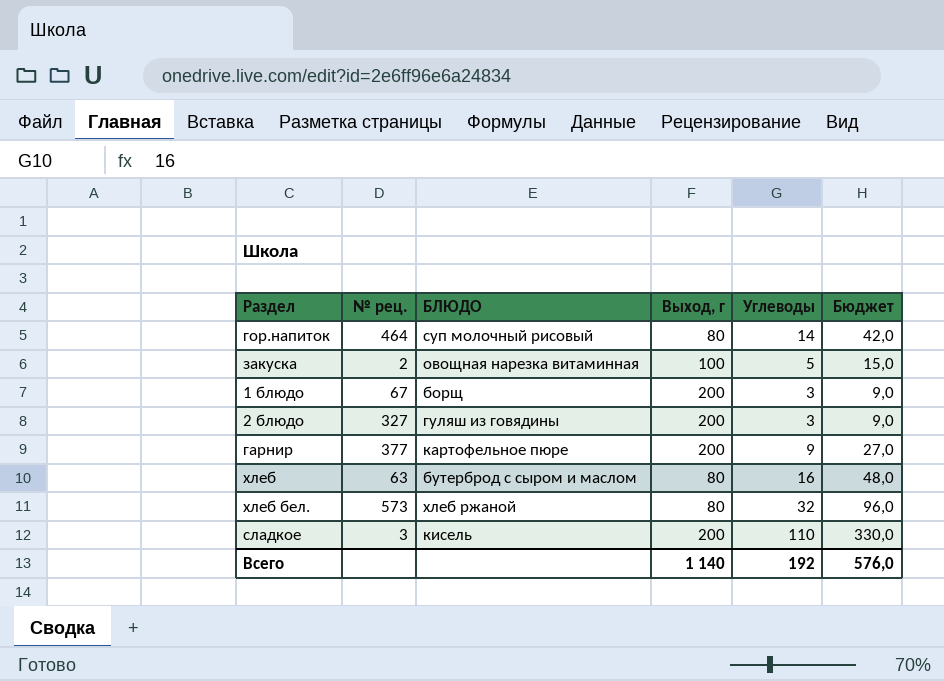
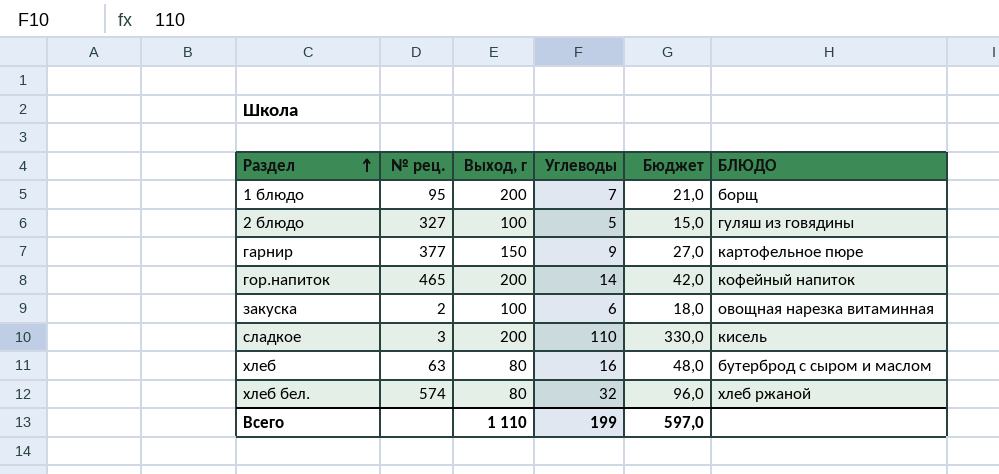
row order: none -> Раздел ascending
column БЛЮДО | position: 3 -> 6
1 блюдо | № рец.: 67 -> 95
1 блюдо | Углеводы: 3 -> 7
1 блюдо | Бюджет: 9,0 -> 21,0
2 блюдо | Выход, г: 200 -> 100
2 блюдо | Углеводы: 3 -> 5
2 блюдо | Бюджет: 9,0 -> 15,0
гарнир | Выход, г: 200 -> 150
гор.напиток | № рец.: 464 -> 465
гор.напиток | Выход, г: 80 -> 200
гор.напиток | БЛЮДО: суп молочный рисовый -> кофейный напиток
закуска | Углеводы: 5 -> 6
закуска | Бюджет: 15,0 -> 18,0
хлеб бел. | № рец.: 573 -> 574
Всего | Выход, г: 1 140 -> 1 110
Всего | Углеводы: 192 -> 199
Всего | Бюджет: 576,0 -> 597,0

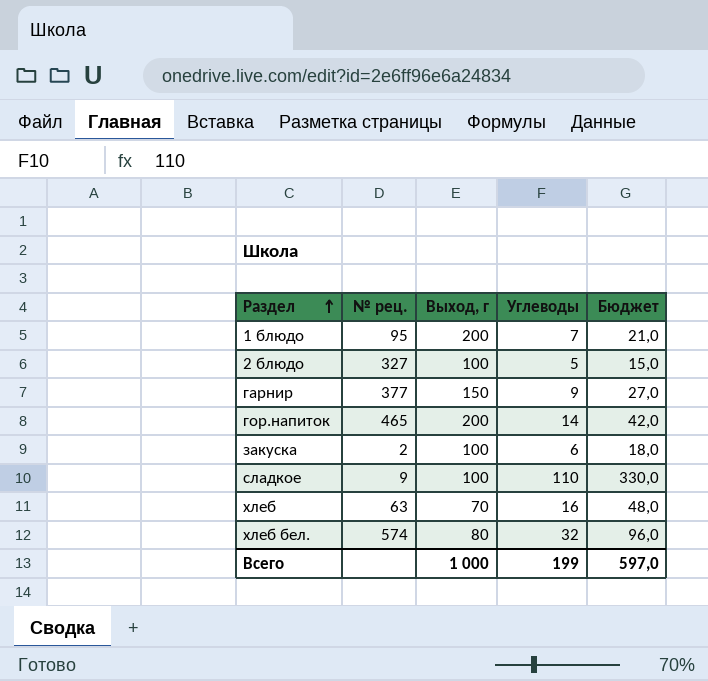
column БЛЮДО | position: 6 -> none
сладкое | № рец.: 3 -> 9
сладкое | Выход, г: 200 -> 100
хлеб | Выход, г: 80 -> 70
Всего | Выход, г: 1 110 -> 1 000

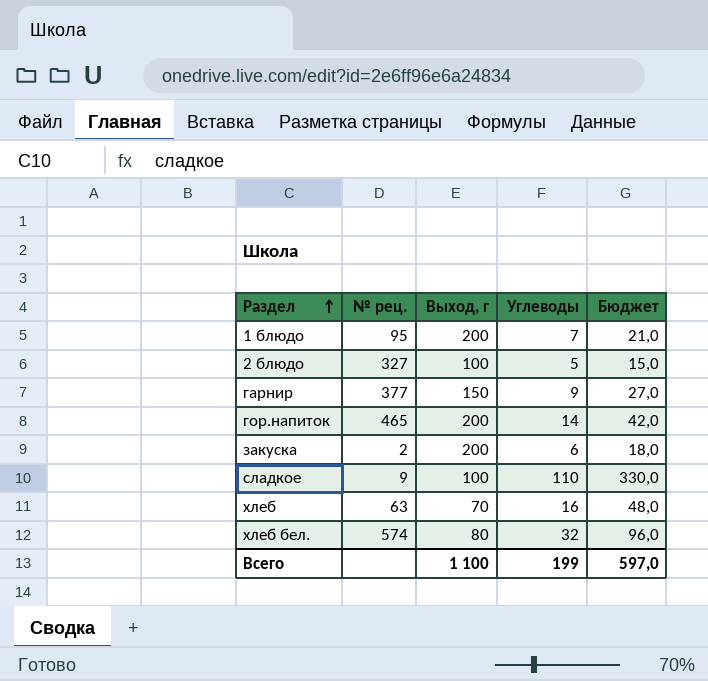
закуска | Выход, г: 100 -> 200
Всего | Выход, г: 1 000 -> 1 100

